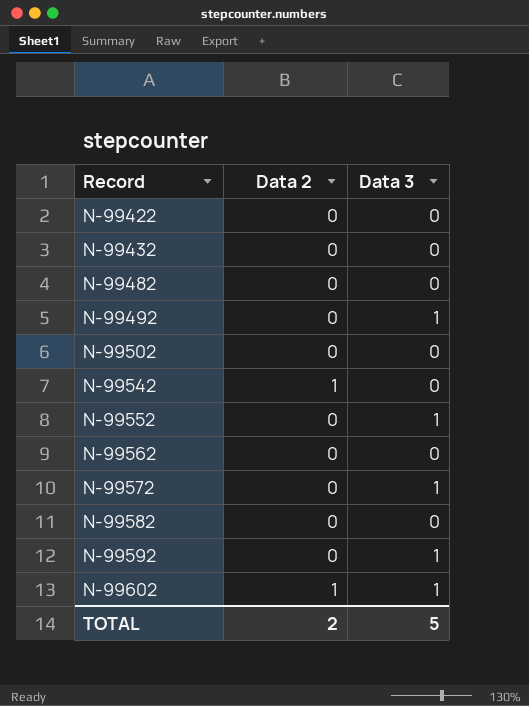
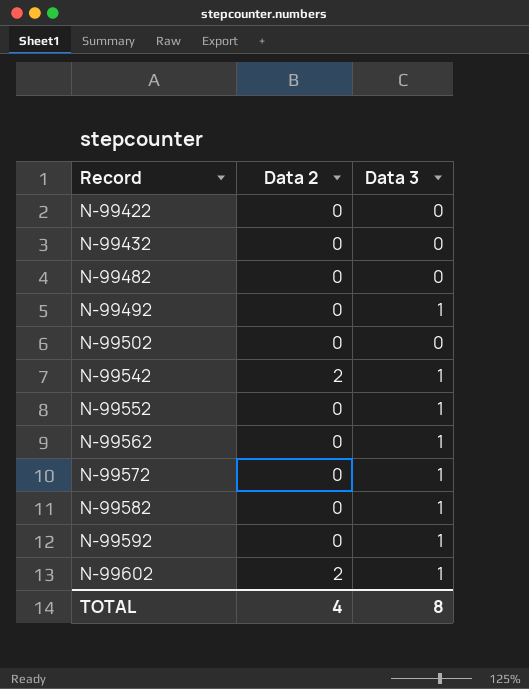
N-99542 | Data 2: 1 -> 2
N-99542 | Data 3: 0 -> 1
N-99562 | Data 3: 0 -> 1
N-99582 | Data 3: 0 -> 1
N-99602 | Data 2: 1 -> 2
TOTAL | Data 2: 2 -> 4
TOTAL | Data 3: 5 -> 8

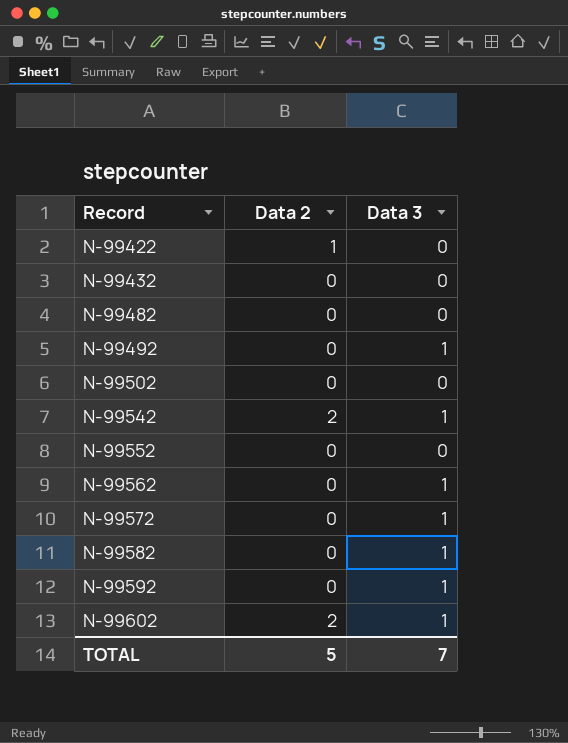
N-99422 | Data 2: 0 -> 1
N-99552 | Data 3: 1 -> 0
TOTAL | Data 2: 4 -> 5
TOTAL | Data 3: 8 -> 7

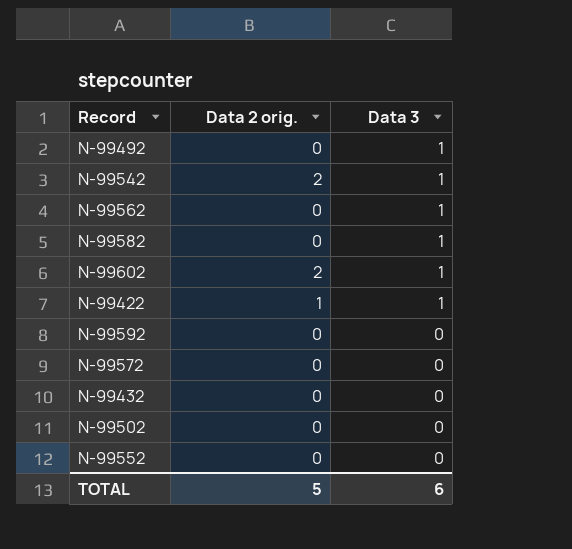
row order: Record ascending -> Data 3 descending
column name: Data 2 -> Data 2 orig.
row N-99482: 0 | 0 -> none
N-99422 | Data 3: 0 -> 1
N-99592 | Data 3: 1 -> 0
N-99572 | Data 3: 1 -> 0
TOTAL | Data 3: 7 -> 6

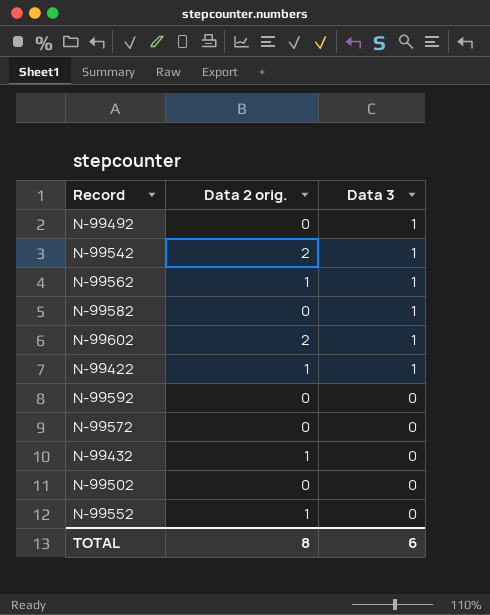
N-99562 | Data 2 orig.: 0 -> 1
N-99432 | Data 2 orig.: 0 -> 1
N-99552 | Data 2 orig.: 0 -> 1
TOTAL | Data 2 orig.: 5 -> 8

